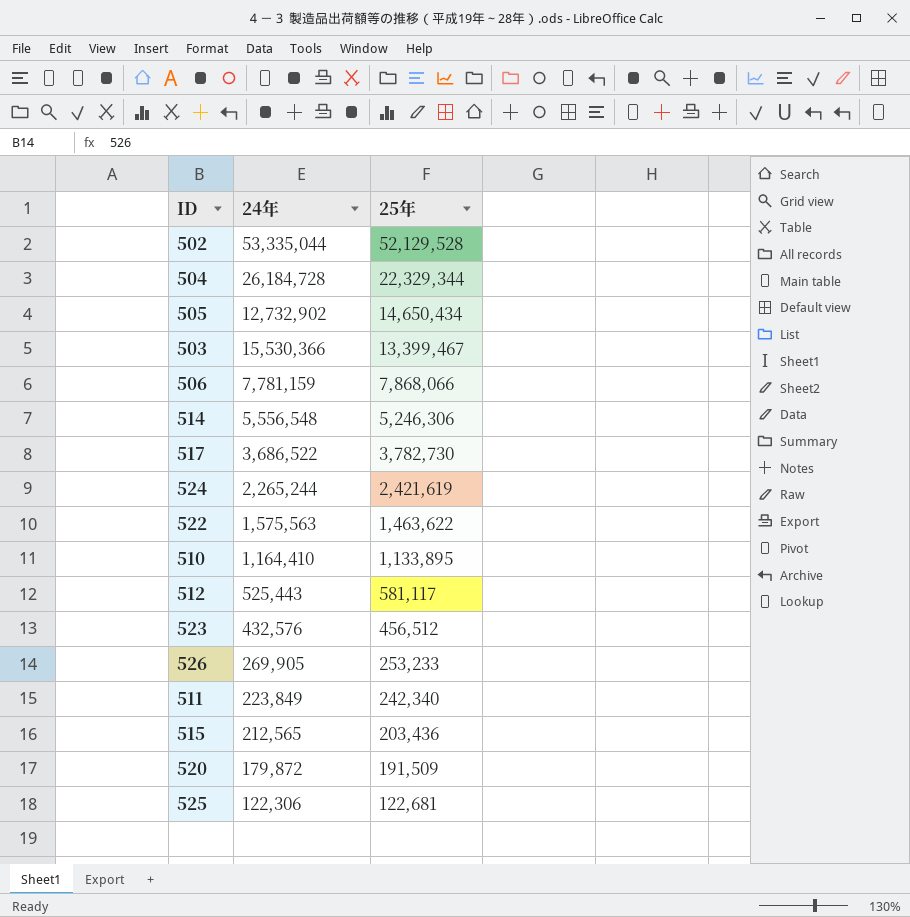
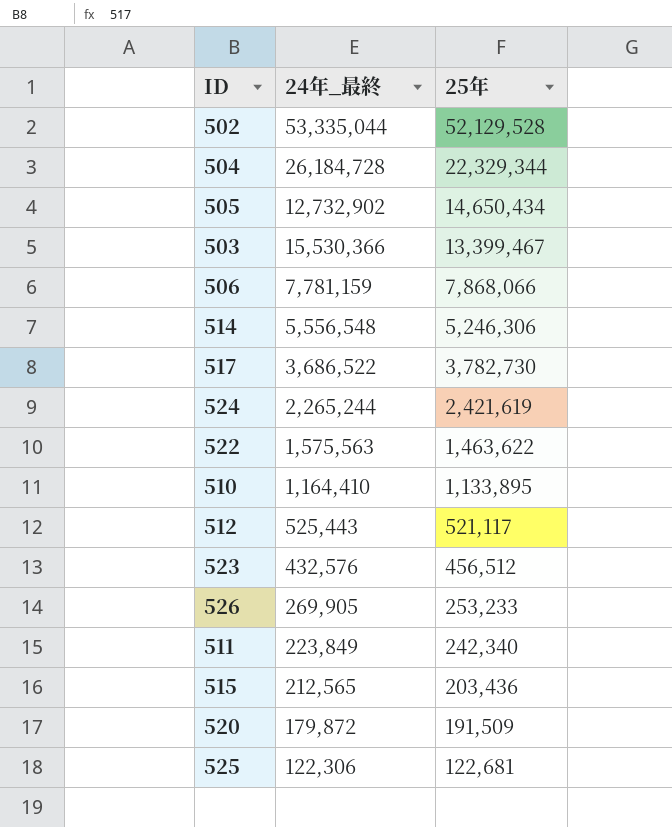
column name: 24年 -> 24年_最終
512 | 25年: 581,117 -> 521,117

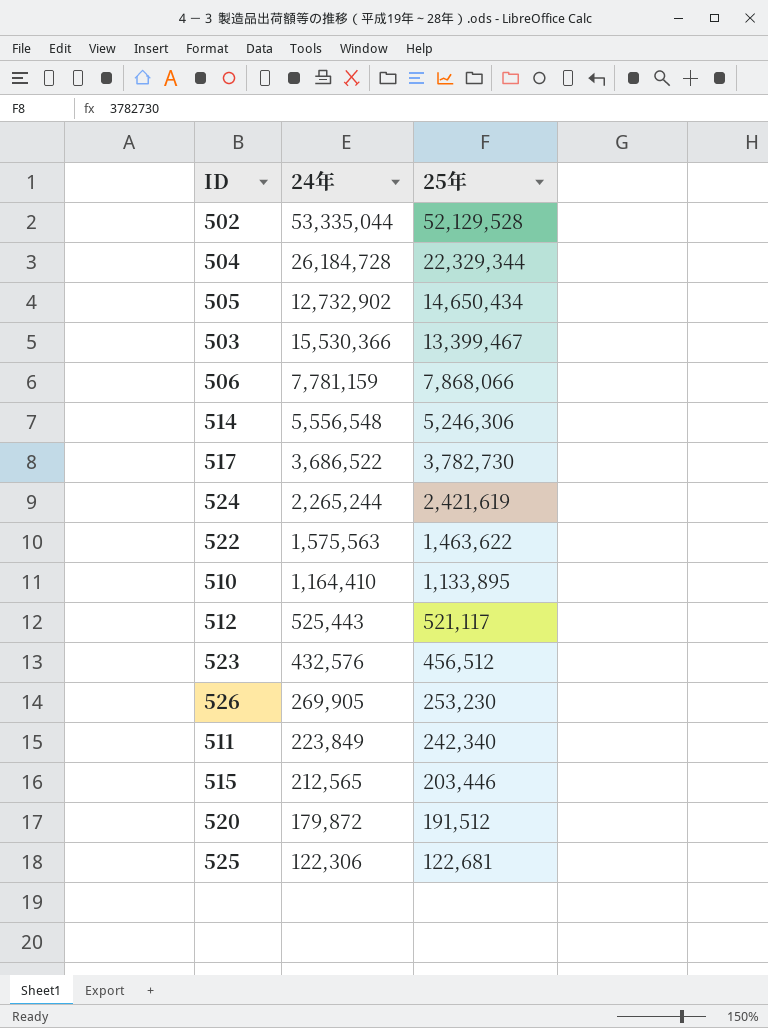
column name: 24年_最終 -> 24年
526 | 25年: 253,233 -> 253,230
515 | 25年: 203,436 -> 203,446
520 | 25年: 191,509 -> 191,512

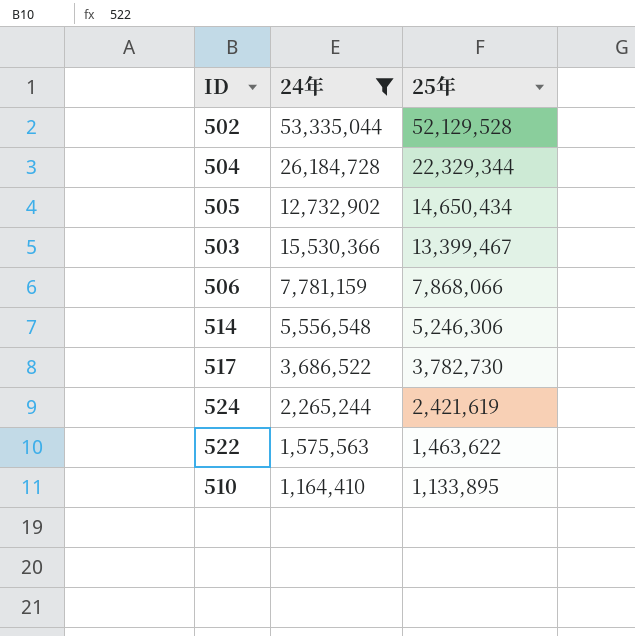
filter: none -> 24年 >= 1,164,410

